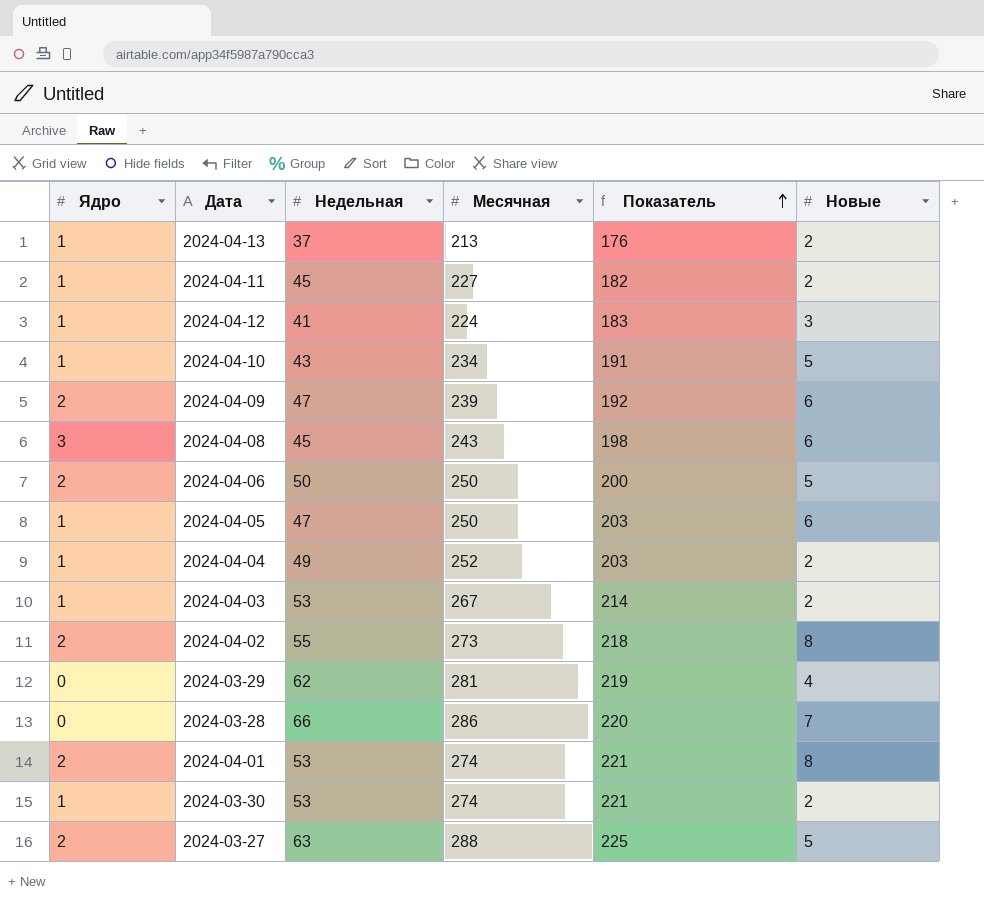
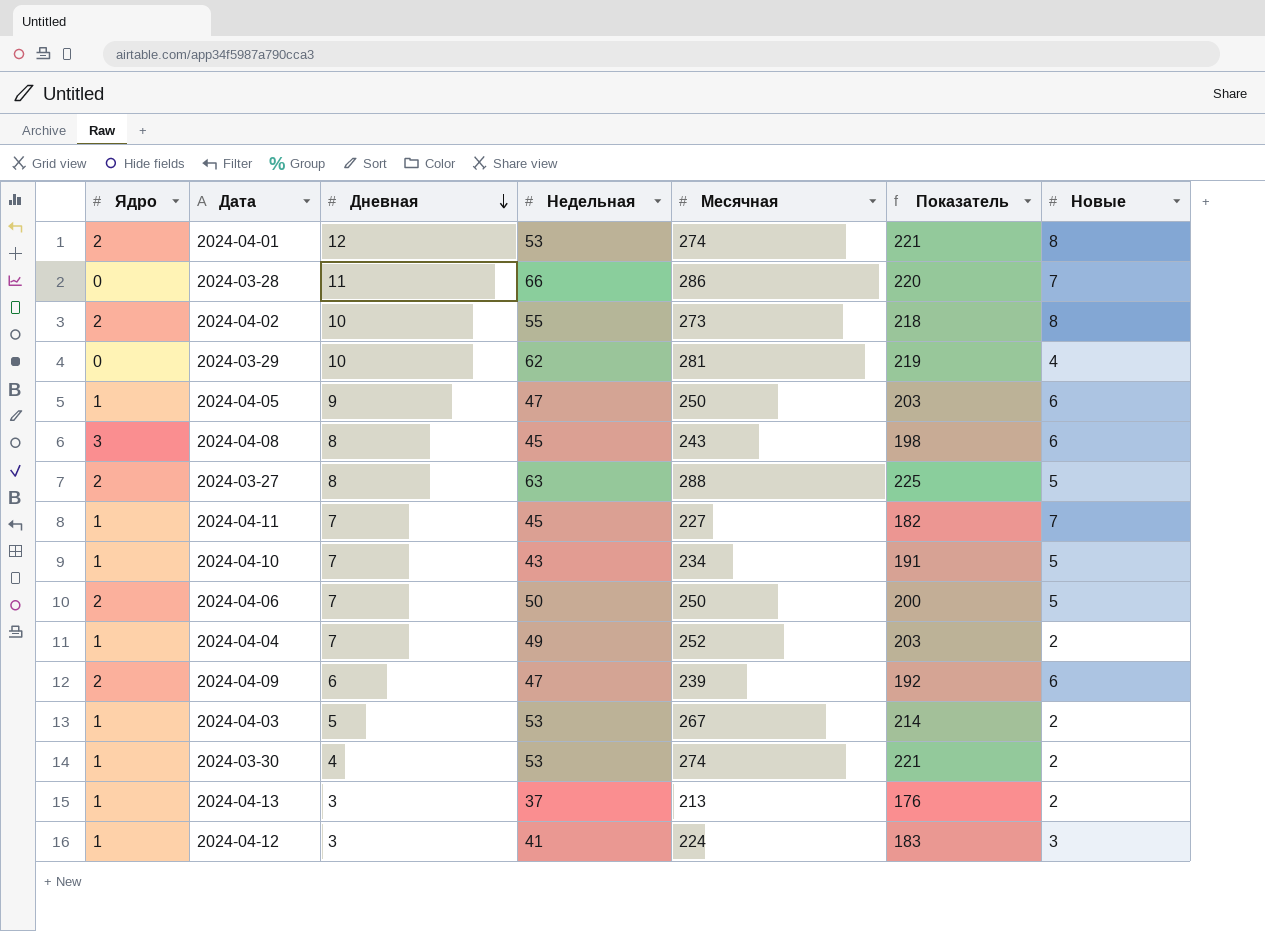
row order: Показатель ascending -> Дневная descending
column Дневная | position: none -> 3
2024-04-11 | Новые: 2 -> 7

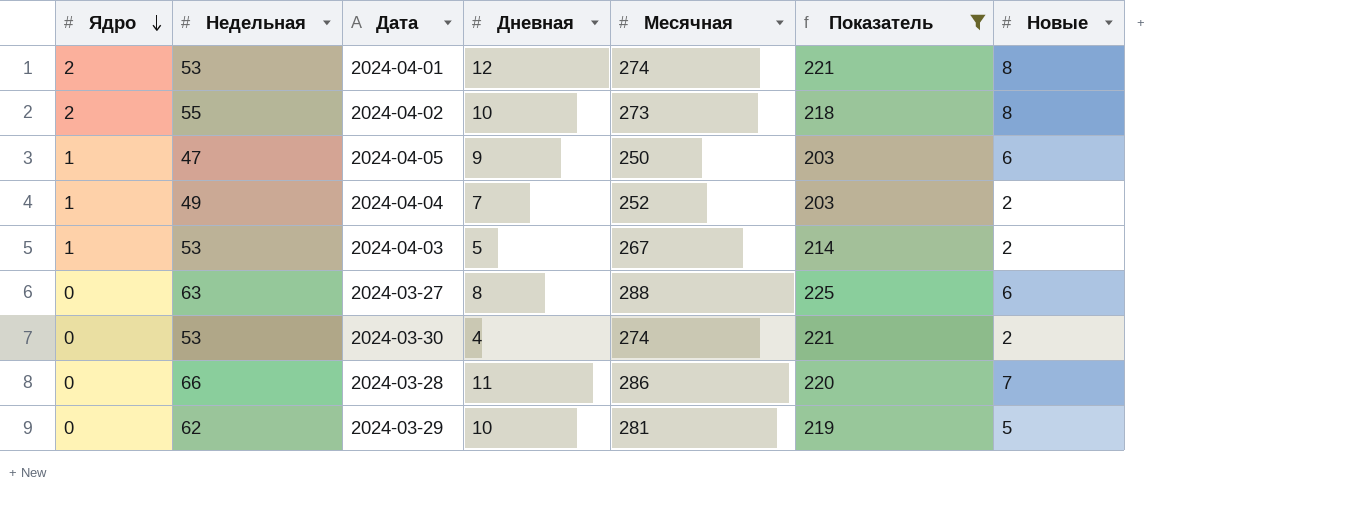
filter: none -> Показатель >= 203
row order: Дневная descending -> Ядро descending
column Недельная | position: 4 -> 2
2024-03-27 | Ядро: 2 -> 0
2024-03-27 | Новые: 5 -> 6
2024-03-30 | Ядро: 1 -> 0
2024-03-29 | Новые: 4 -> 5

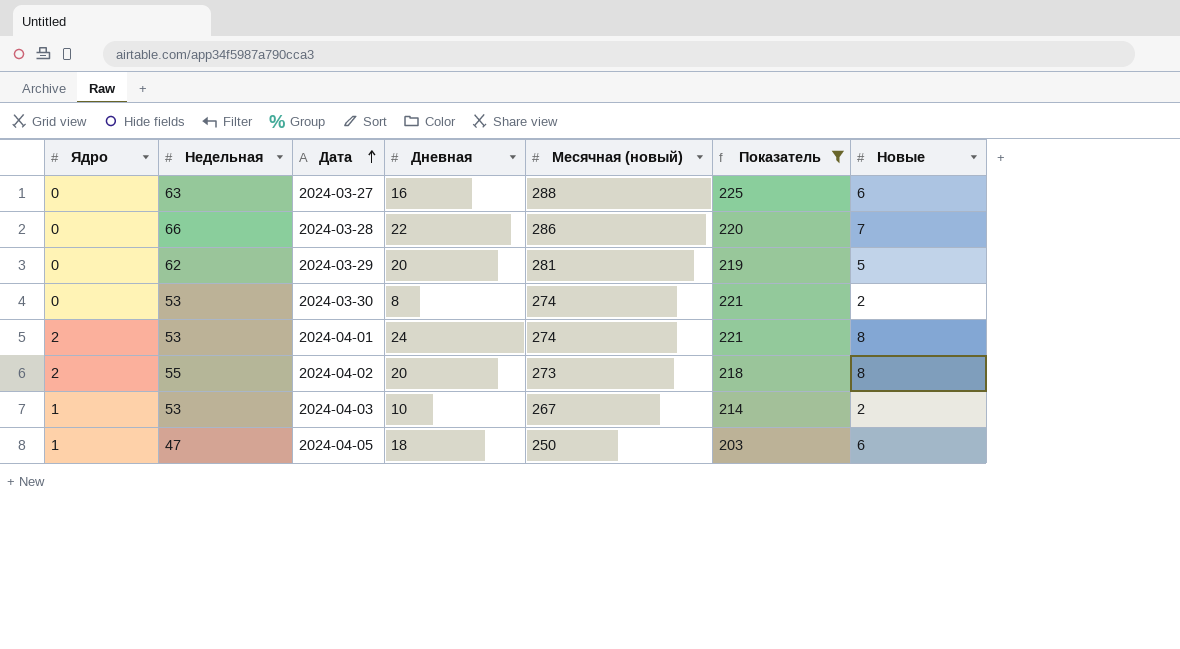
row order: Ядро descending -> Дата ascending
column name: Месячная -> Месячная (новый)
row 2024-04-04: 1 | 49 | 7 | 252 | 203 | 2 -> none
2024-03-27 | Дневная: 8 -> 16
2024-03-28 | Дневная: 11 -> 22
2024-03-29 | Дневная: 10 -> 20
2024-03-30 | Дневная: 4 -> 8
2024-04-01 | Дневная: 12 -> 24
2024-04-02 | Дневная: 10 -> 20
2024-04-03 | Дневная: 5 -> 10
2024-04-05 | Дневная: 9 -> 18

